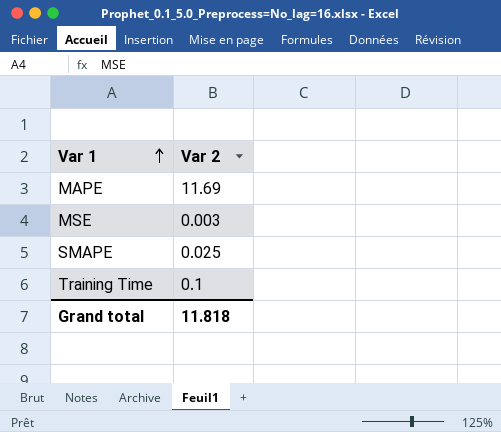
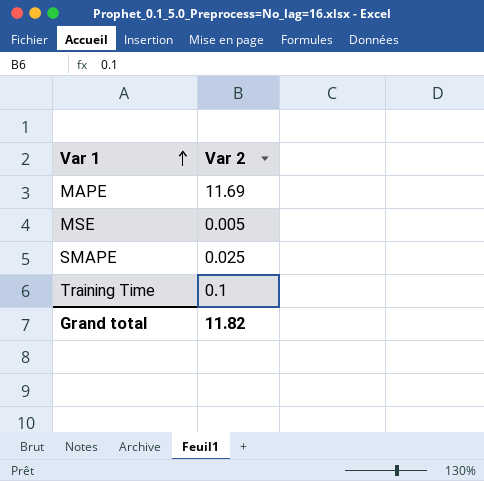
MSE | Var 2: 0.003 -> 0.005
Grand total | Var 2: 11.818 -> 11.82

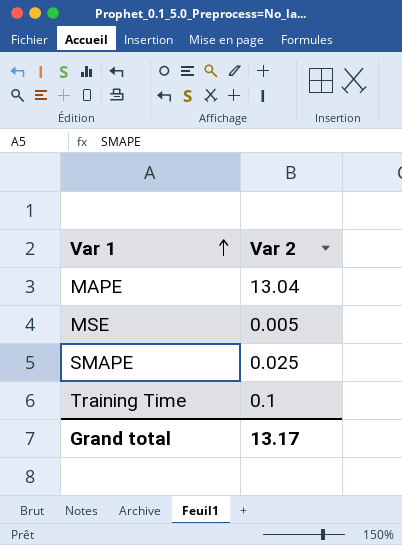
MAPE | Var 2: 11.69 -> 13.04
Grand total | Var 2: 11.82 -> 13.17

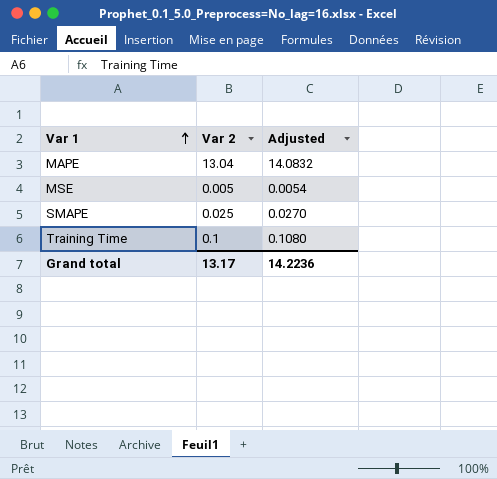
column Adjusted | formula: none -> [Var 2] * 1.08

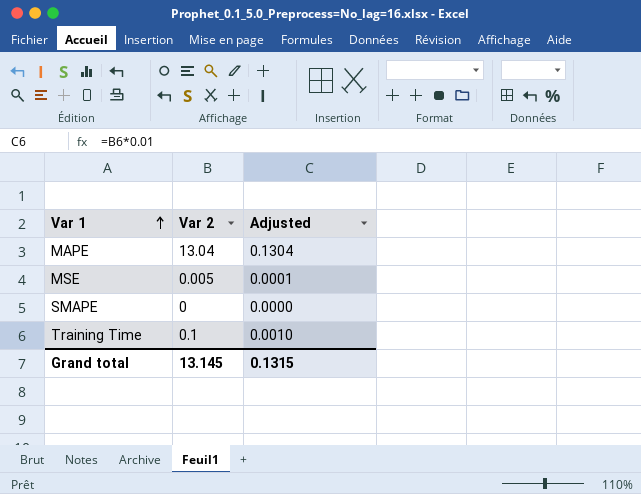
column Adjusted | formula: [Var 2] * 1.08 -> [Var 2] * 0.01
SMAPE | Var 2: 0.025 -> 0
Grand total | Var 2: 13.17 -> 13.145
Grand total | Adjusted: 14.2236 -> 0.1315

